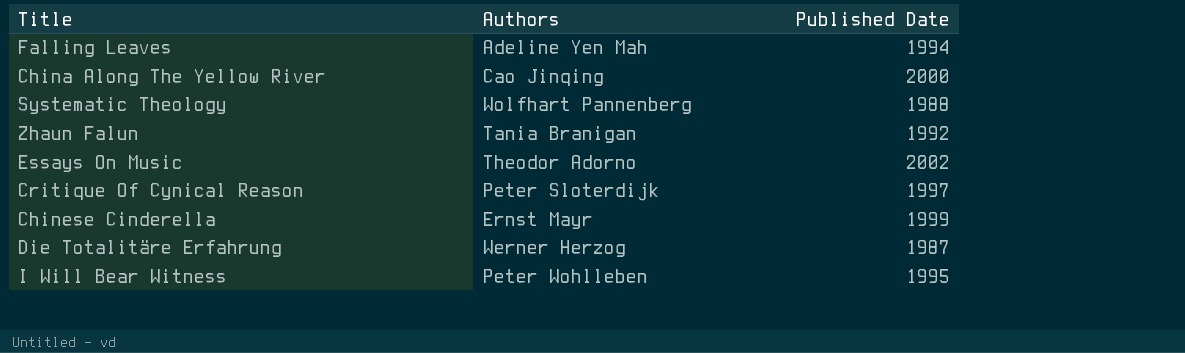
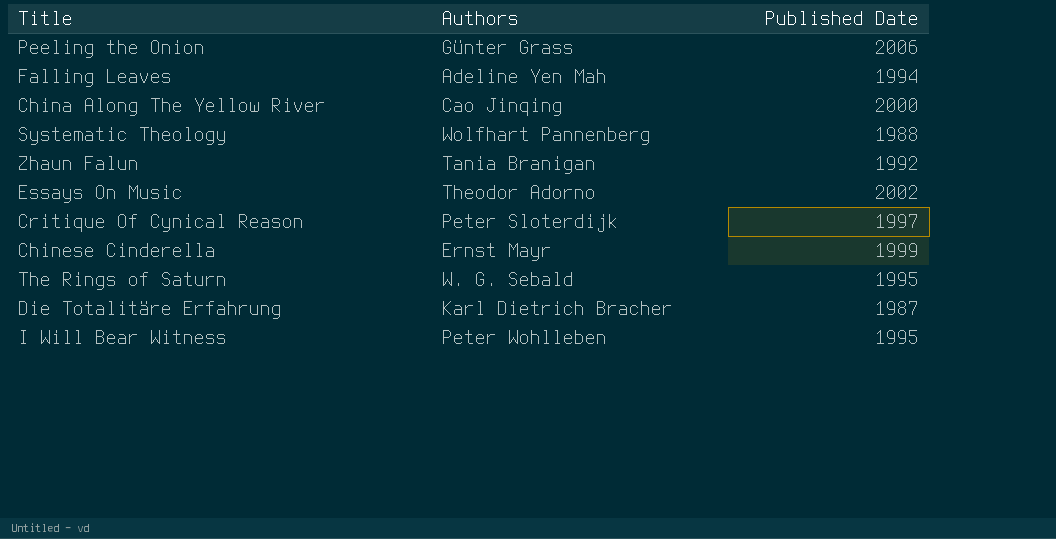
row Peeling the Onion: none -> Günter Grass | 2006
row The Rings of Saturn: none -> W. G. Sebald | 1995
Die Totalitäre Erfahrung | Authors: Werner Herzog -> Karl Dietrich Bracher

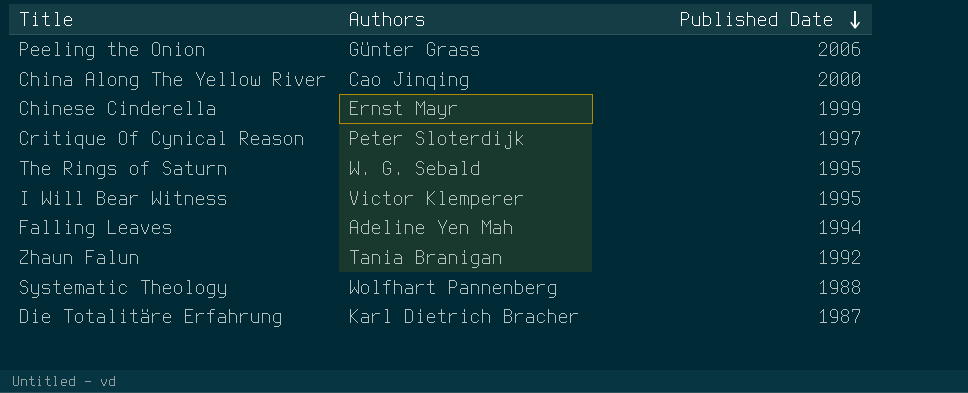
row order: none -> Published Date descending
row Essays On Music: Theodor Adorno | 2002 -> none
I Will Bear Witness | Authors: Peter Wohlleben -> Victor Klemperer

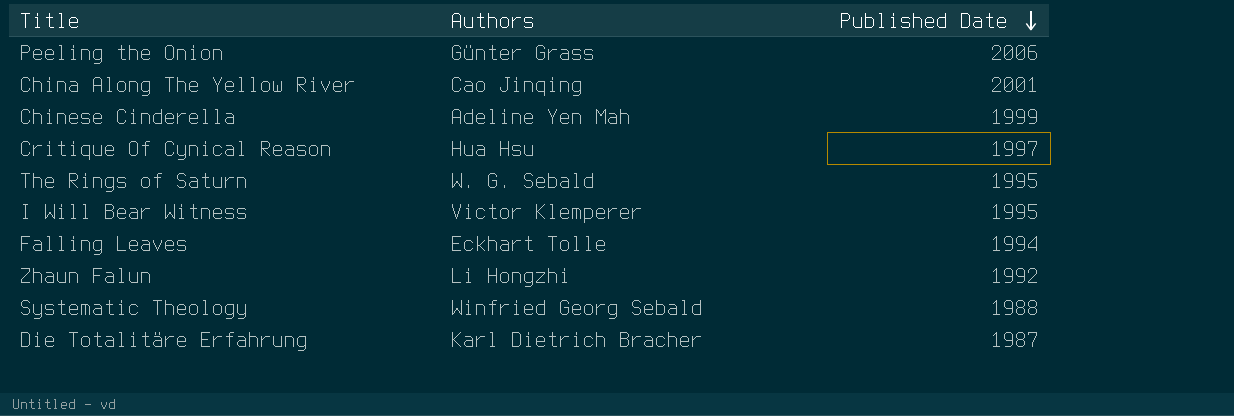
China Along The Yellow River | Published Date: 2000 -> 2001
Chinese Cinderella | Authors: Ernst Mayr -> Adeline Yen Mah
Critique Of Cynical Reason | Authors: Peter Sloterdijk -> Hua Hsu
Falling Leaves | Authors: Adeline Yen Mah -> Eckhart Tolle
Zhaun Falun | Authors: Tania Branigan -> Li Hongzhi
Systematic Theology | Authors: Wolfhart Pannenberg -> Winfried Georg Sebald

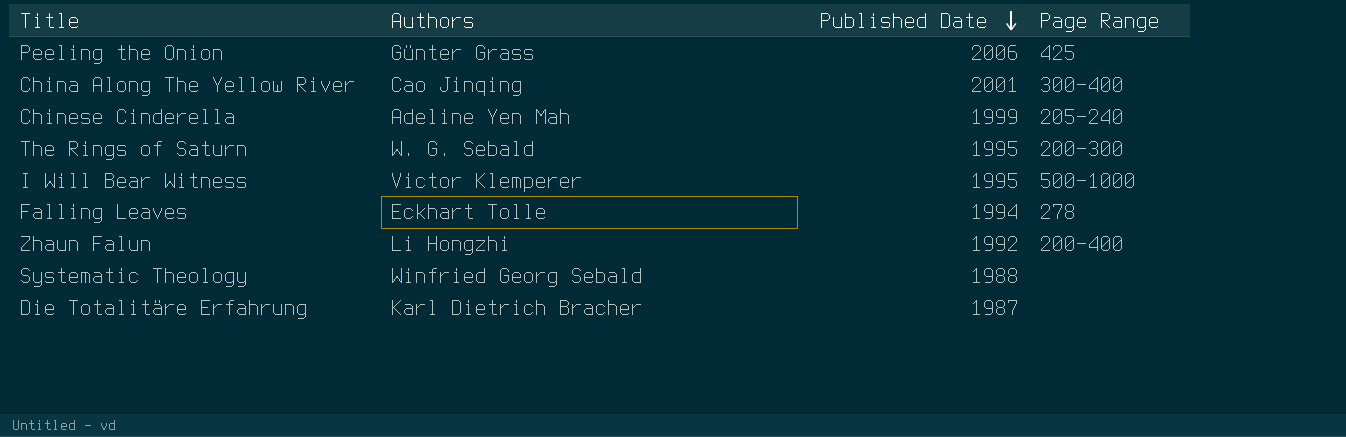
column Page Range | position: none -> 4
row Critique Of Cynical Reason: Hua Hsu | 1997 -> none

